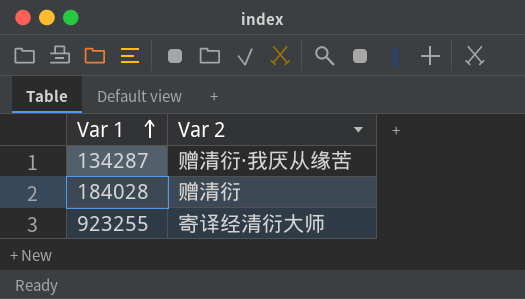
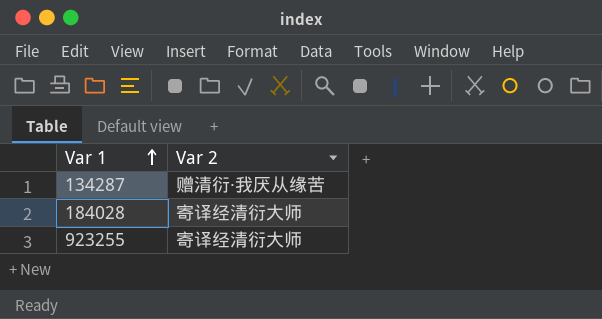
184028 | Var 2: 赠清衍 -> 寄译经清衍大师

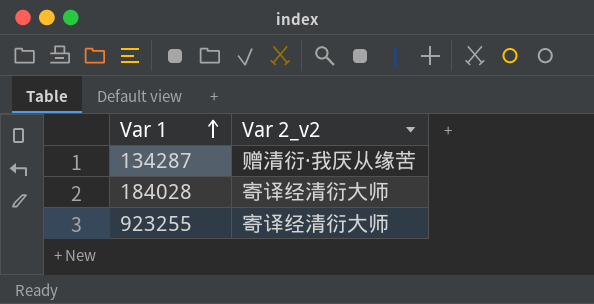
column name: Var 2 -> Var 2_v2

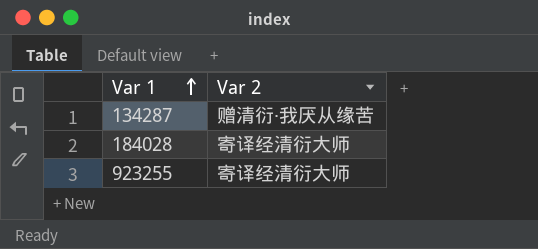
column name: Var 2_v2 -> Var 2

